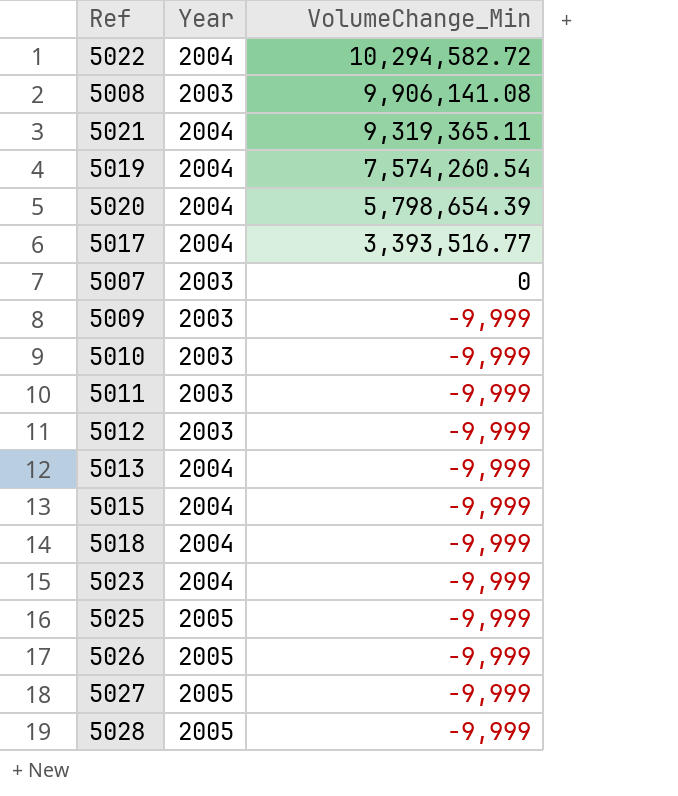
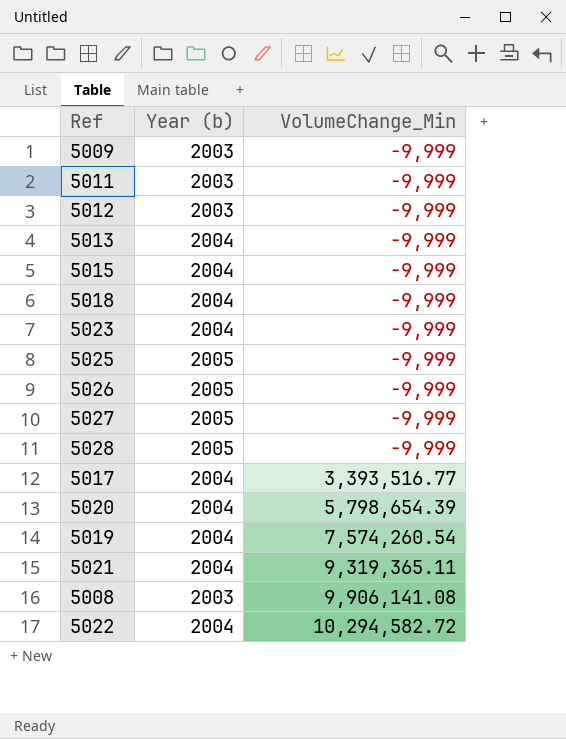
row order: VolumeChange_Min descending -> VolumeChange_Min ascending
column name: Year -> Year (b)
row 5007: 2003 | 0 -> none
row 5010: 2003 | -9,999 -> none

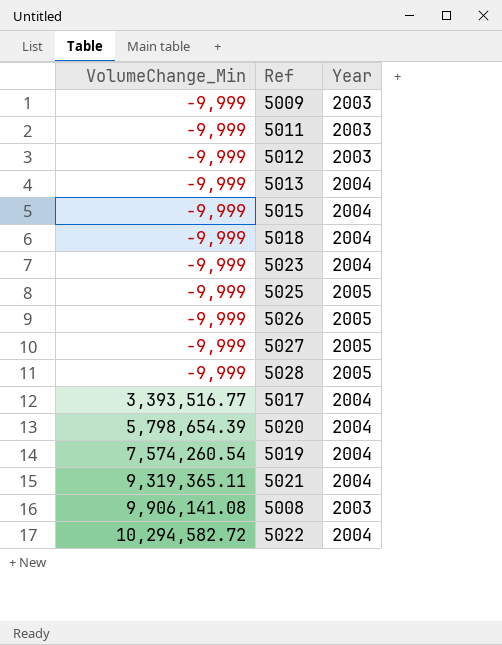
column VolumeChange_Min | position: 3 -> 1
column name: Year (b) -> Year

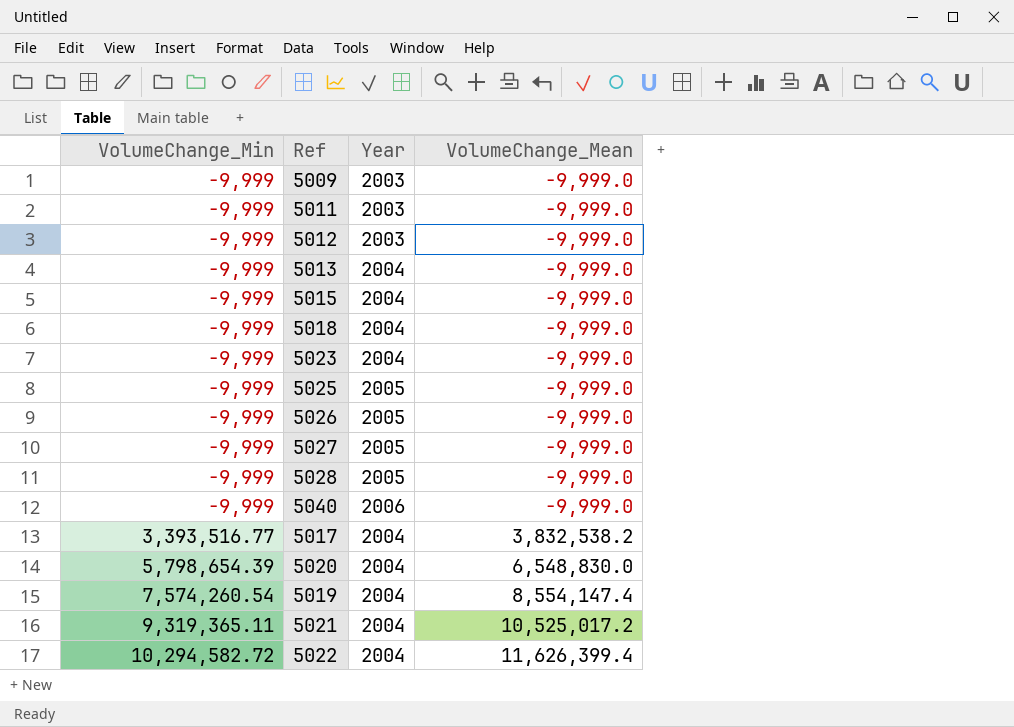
column VolumeChange_Mean | position: none -> 4
row 5008: 9,906,141.08 | 2003 -> none
row 5040: none -> -9,999 | 2006 | -9,999.0

